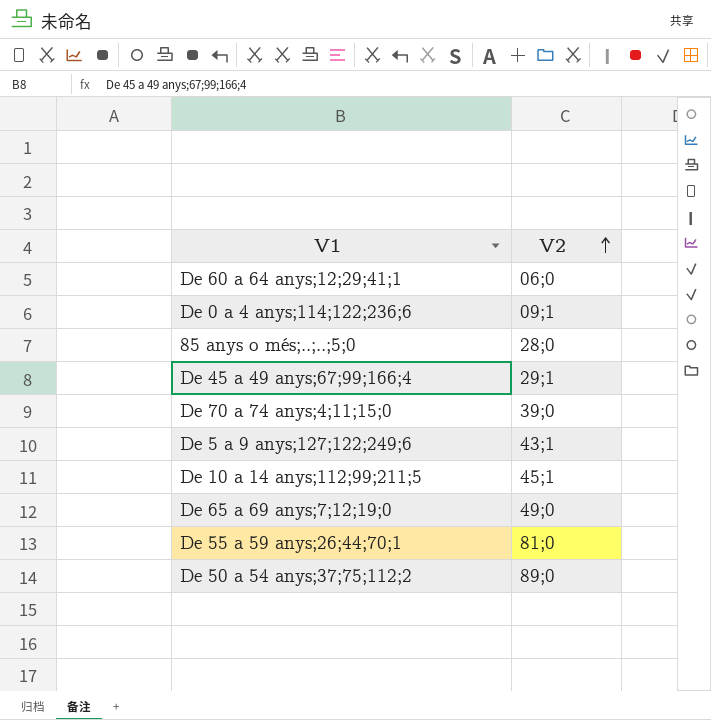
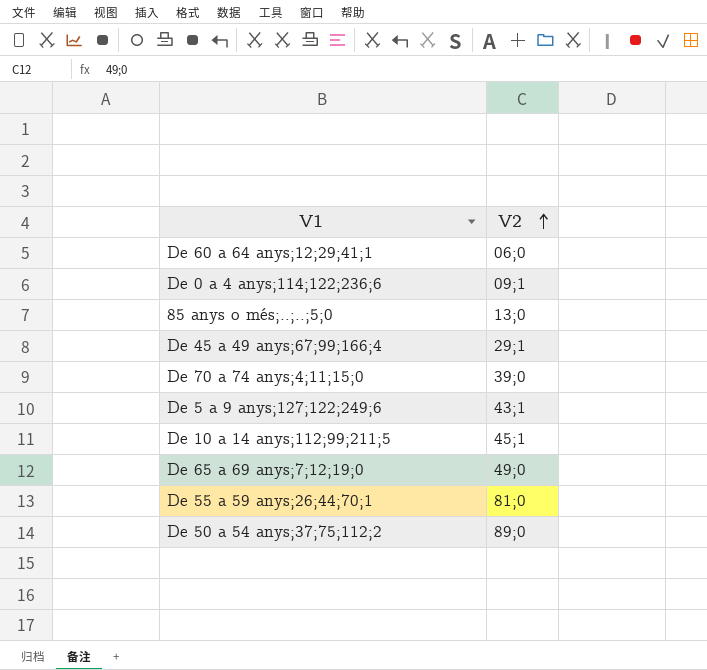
85 anys o més;..;..;5;0 | V2: 28;0 -> 13;0

